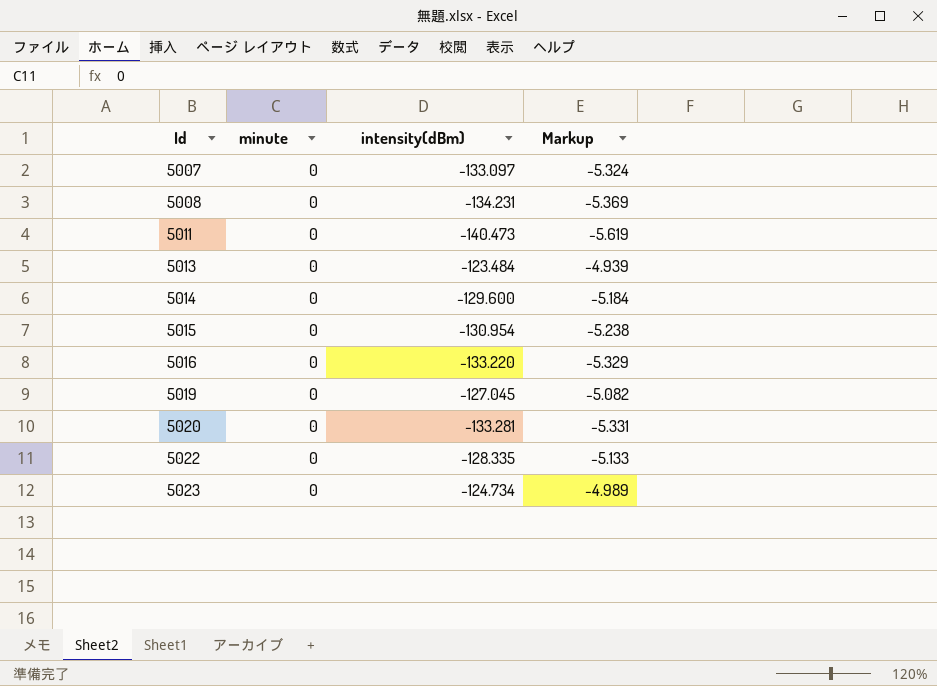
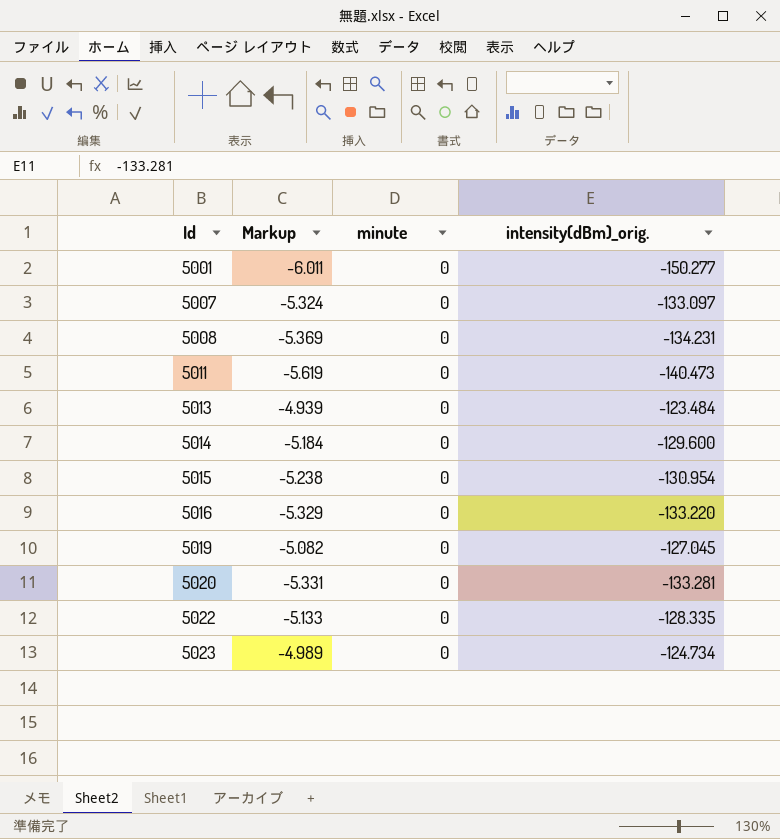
column Markup | position: 4 -> 2
column name: intensity(dBm) -> intensity(dBm)_orig.
row 5001: none -> -6.011 | 0 | -150.277

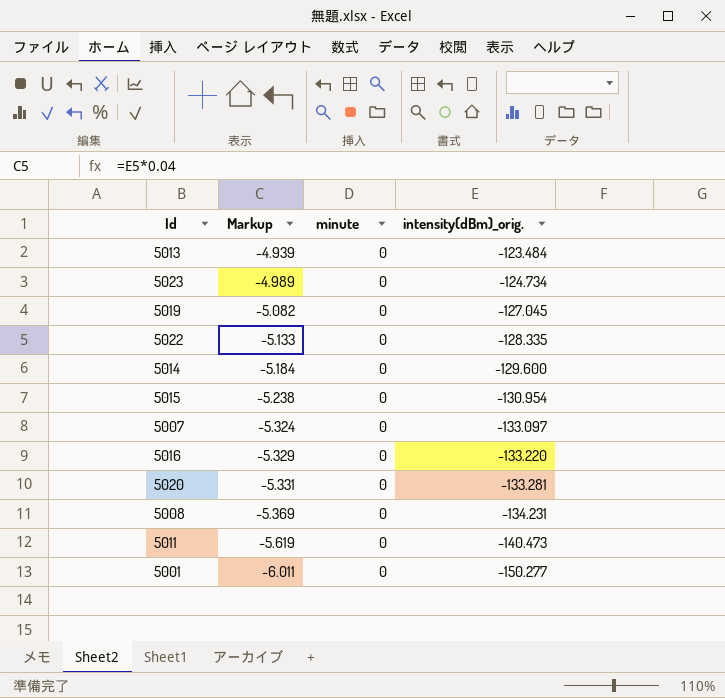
row order: Id ascending -> Markup descending

